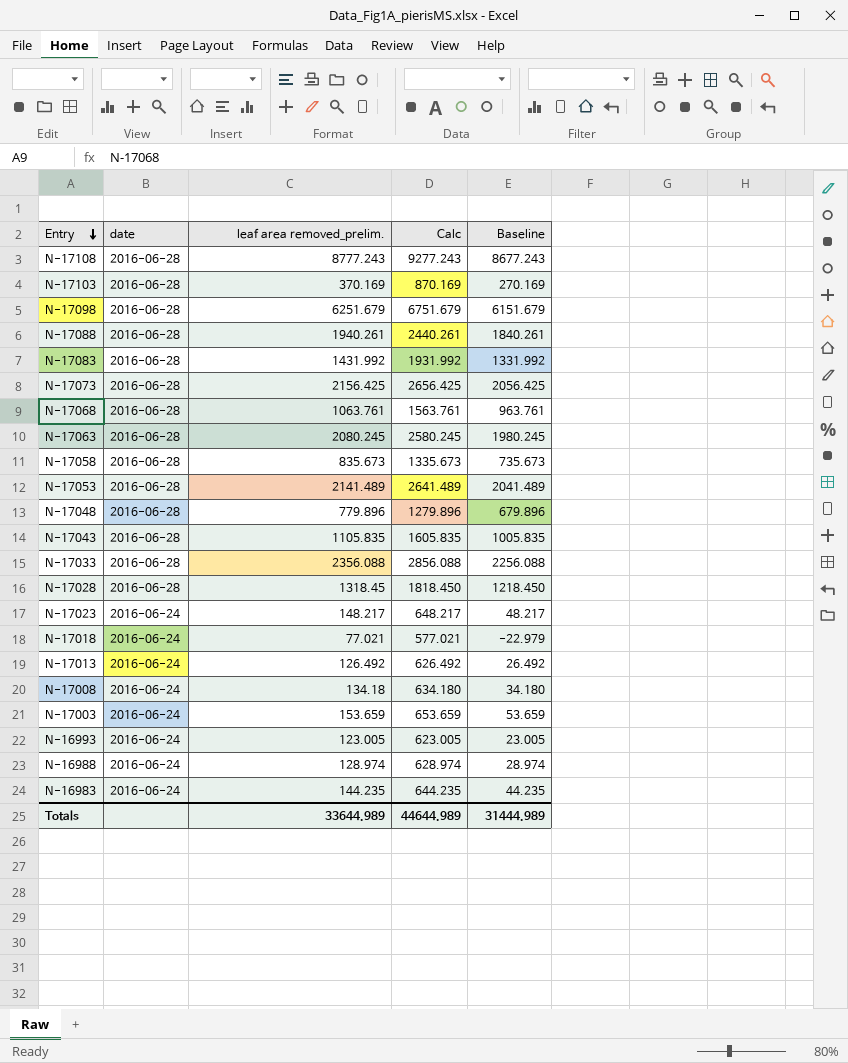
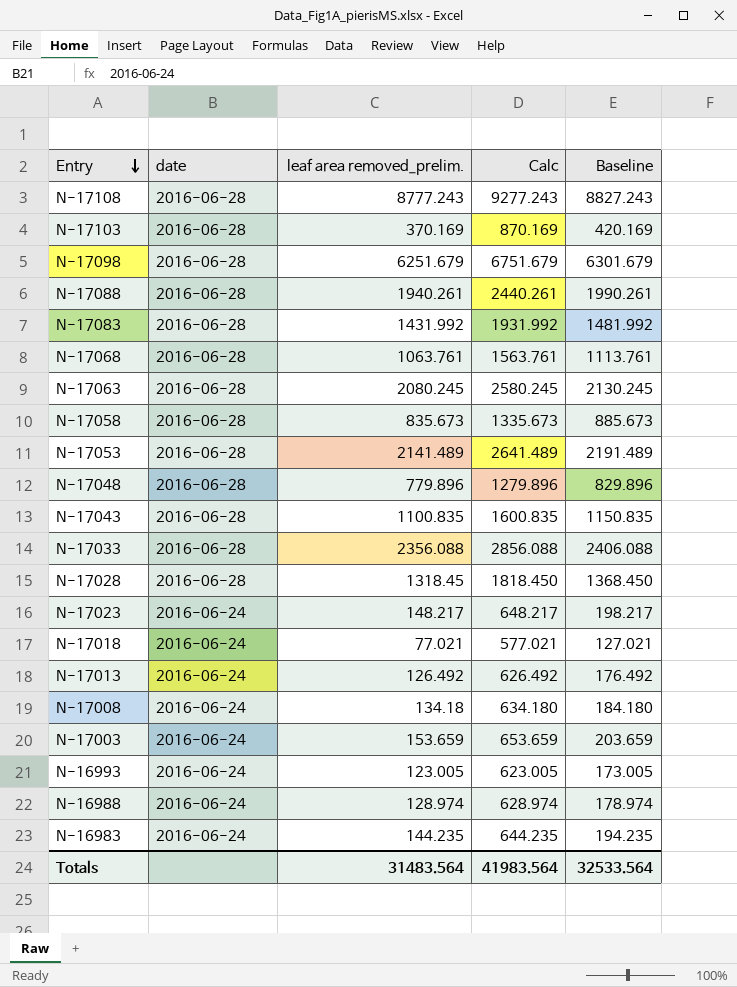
column Baseline | formula: [leaf area removed_prelim.] - 100 -> [leaf area removed_prelim.] + 50
row N-17073: 2016-06-28 | 2156.425 | 2656.425 | 2056.425 -> none
N-17043 | leaf area removed_prelim.: 1105.835 -> 1100.835
N-17043 | Calc: 1605.835 -> 1600.835
Totals | leaf area removed_prelim.: 33644.989 -> 31483.564
Totals | Calc: 44644.989 -> 41983.564
Totals | Baseline: 31444.989 -> 32533.564

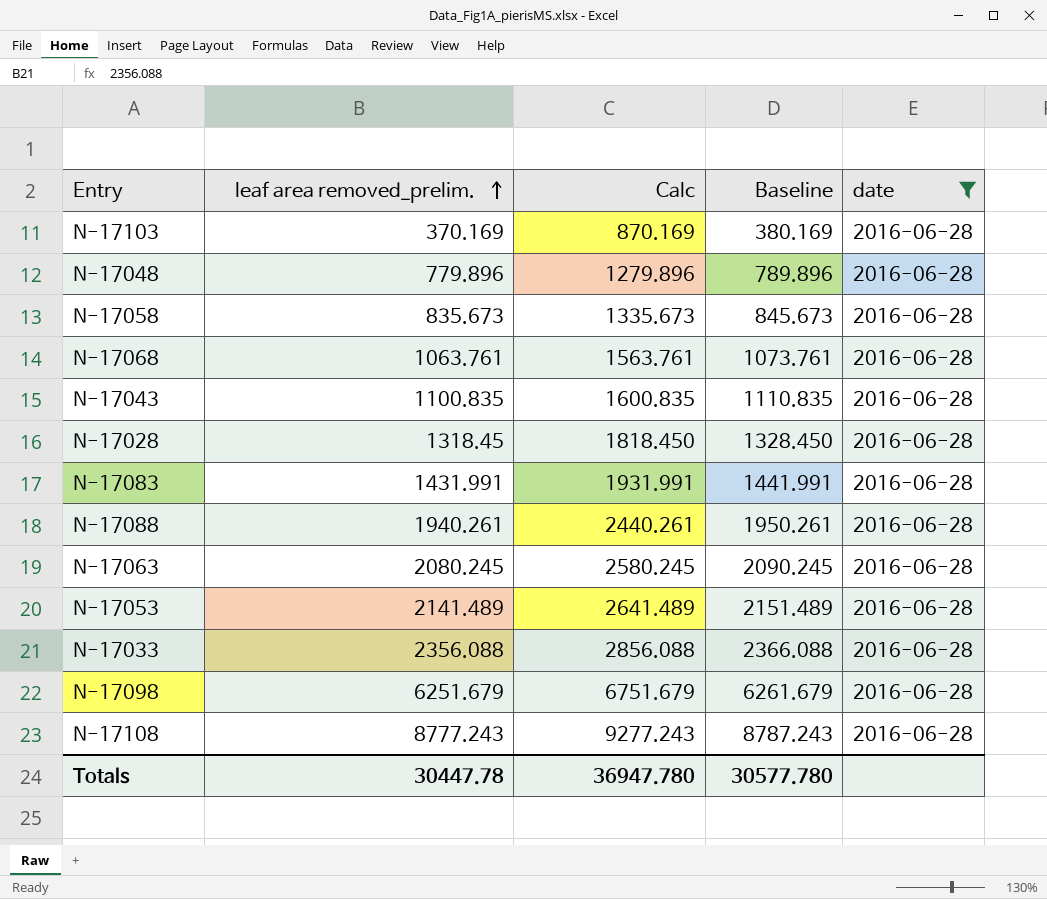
filter: none -> date = 2016-06-28
row order: Entry descending -> leaf area removed_prelim. ascending
column Baseline | formula: [leaf area removed_prelim.] + 50 -> [leaf area removed_prelim.] + 10
column date | position: 2 -> 5
N-17083 | leaf area removed_prelim.: 1431.992 -> 1431.991
N-17083 | Calc: 1931.992 -> 1931.991
Totals | leaf area removed_prelim.: 31483.564 -> 30447.78
Totals | Calc: 41983.564 -> 36947.780
Totals | Baseline: 32533.564 -> 30577.780

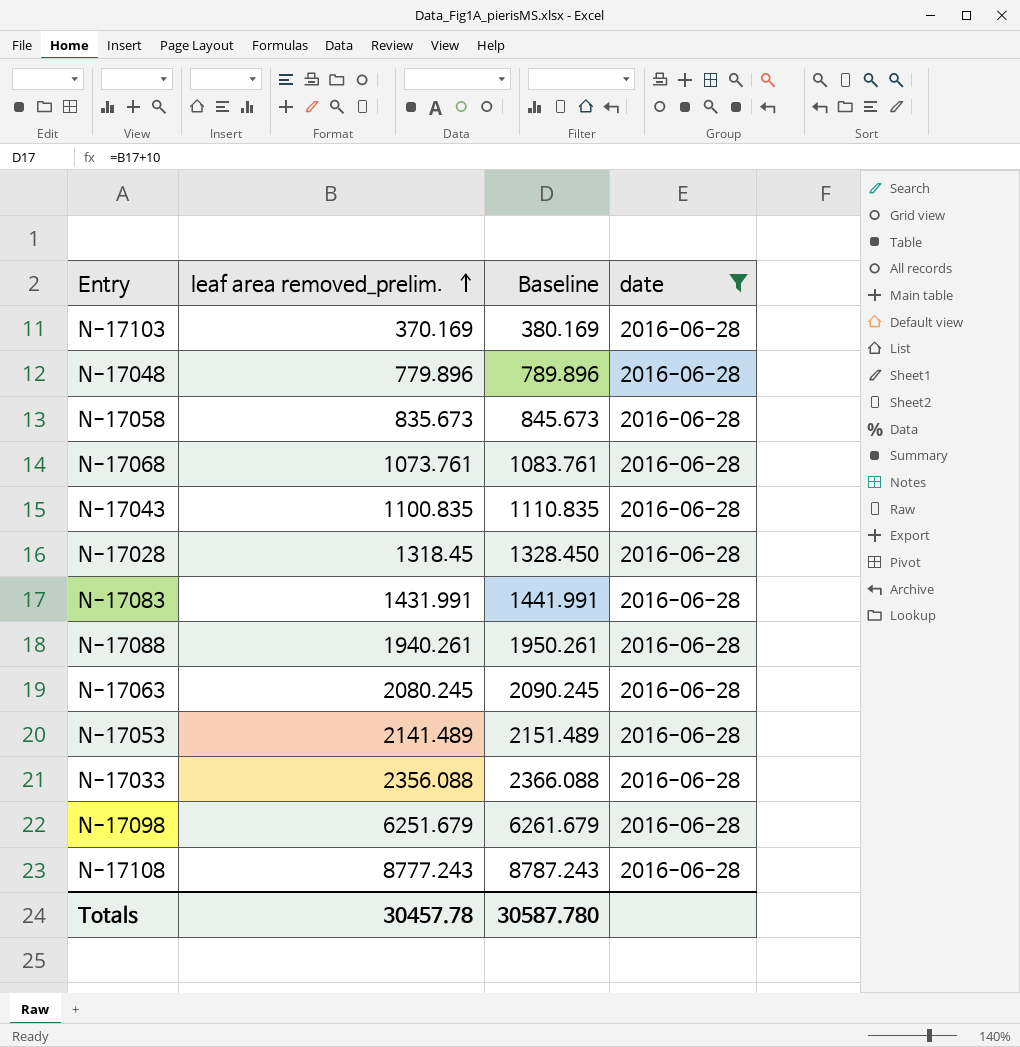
column Calc | formula: [leaf area removed_prelim.] + 500 -> none
N-17068 | leaf area removed_prelim.: 1063.761 -> 1073.761
N-17068 | Baseline: 1073.761 -> 1083.761
Totals | leaf area removed_prelim.: 30447.78 -> 30457.78
Totals | Baseline: 30577.780 -> 30587.780

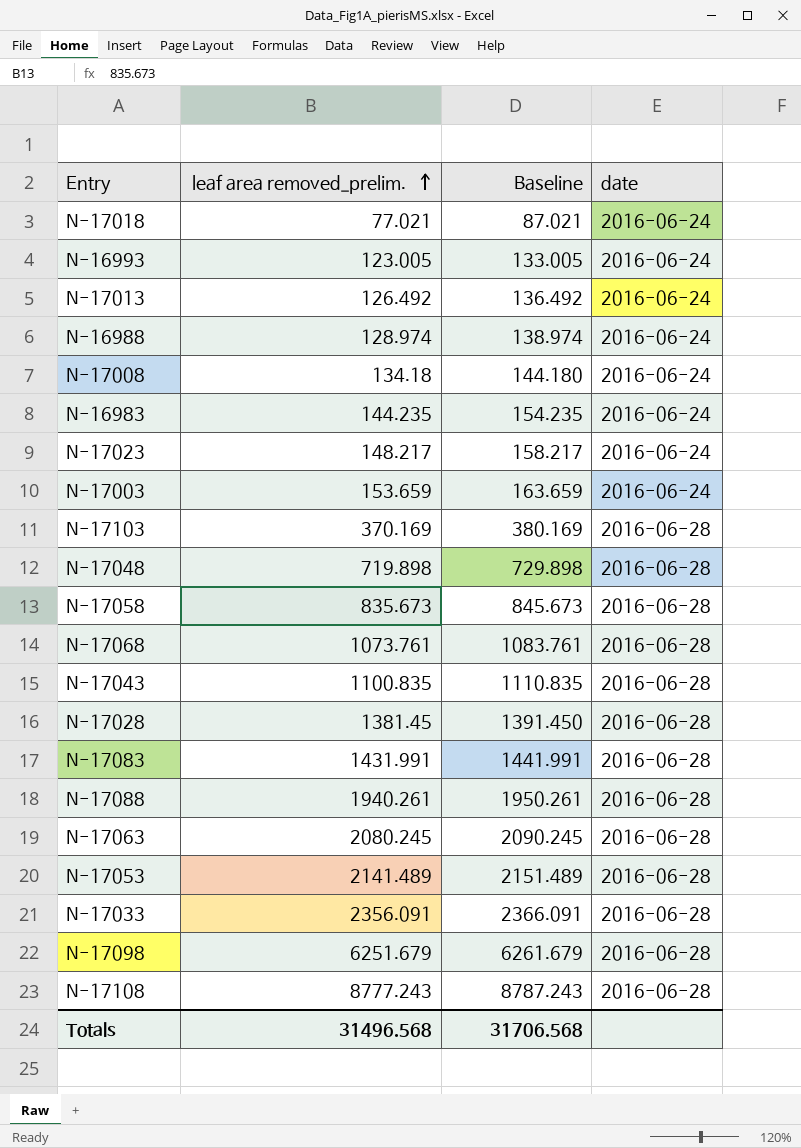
filter: date = 2016-06-28 -> none
N-17048 | leaf area removed_prelim.: 779.896 -> 719.898
N-17048 | Baseline: 789.896 -> 729.898
N-17028 | leaf area removed_prelim.: 1318.45 -> 1381.45
N-17028 | Baseline: 1328.450 -> 1391.450
N-17033 | leaf area removed_prelim.: 2356.088 -> 2356.091
N-17033 | Baseline: 2366.088 -> 2366.091
Totals | leaf area removed_prelim.: 30457.78 -> 31496.568
Totals | Baseline: 30587.780 -> 31706.568

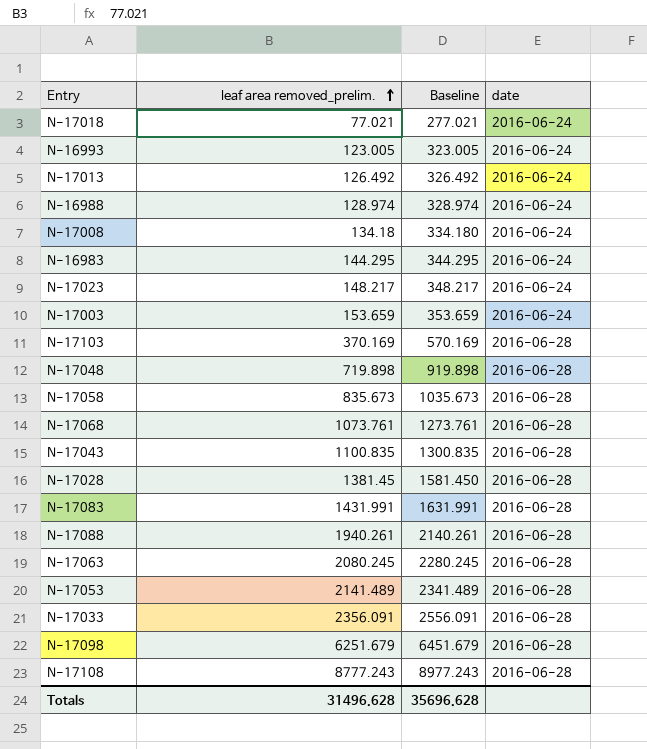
column Baseline | formula: [leaf area removed_prelim.] + 10 -> [leaf area removed_prelim.] + 200
N-16983 | leaf area removed_prelim.: 144.235 -> 144.295
Totals | leaf area removed_prelim.: 31496.568 -> 31496.628
Totals | Baseline: 31706.568 -> 35696.628

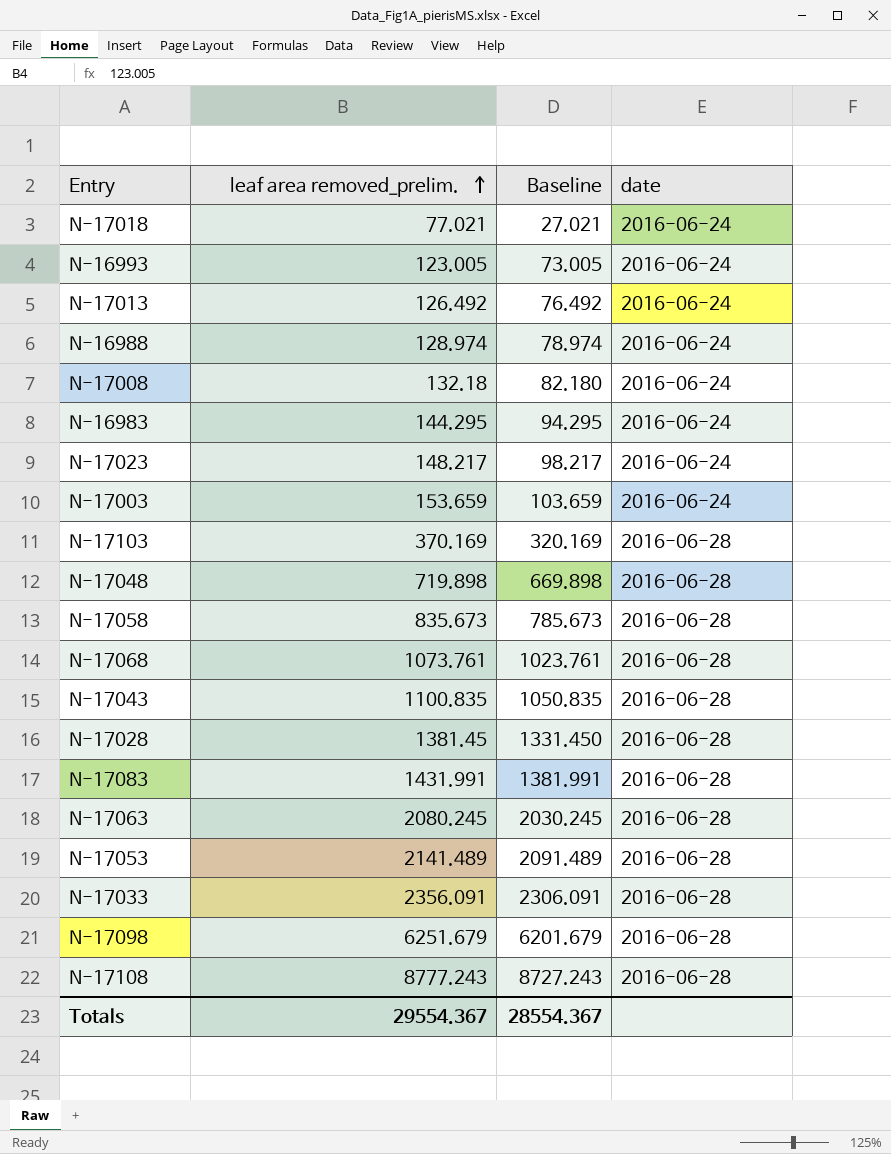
column Baseline | formula: [leaf area removed_prelim.] + 200 -> [leaf area removed_prelim.] - 50
row N-17088: 1940.261 | 2140.261 | 2016-06-28 -> none
N-17008 | leaf area removed_prelim.: 134.18 -> 132.18
Totals | leaf area removed_prelim.: 31496.628 -> 29554.367
Totals | Baseline: 35696.628 -> 28554.367

